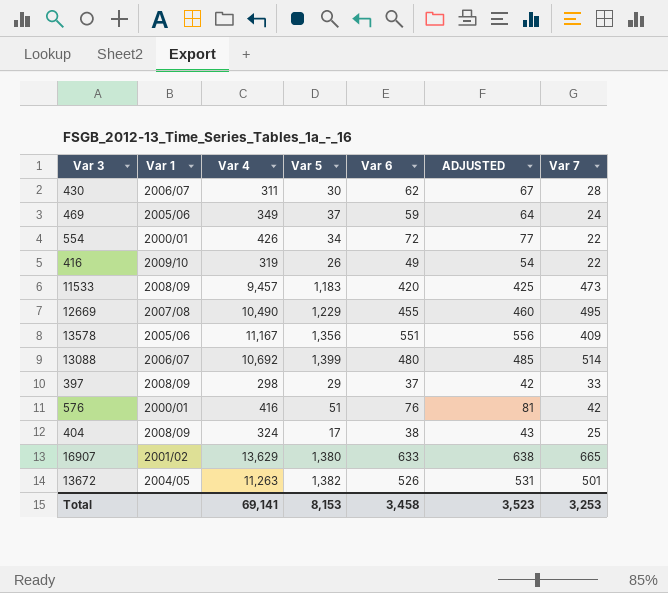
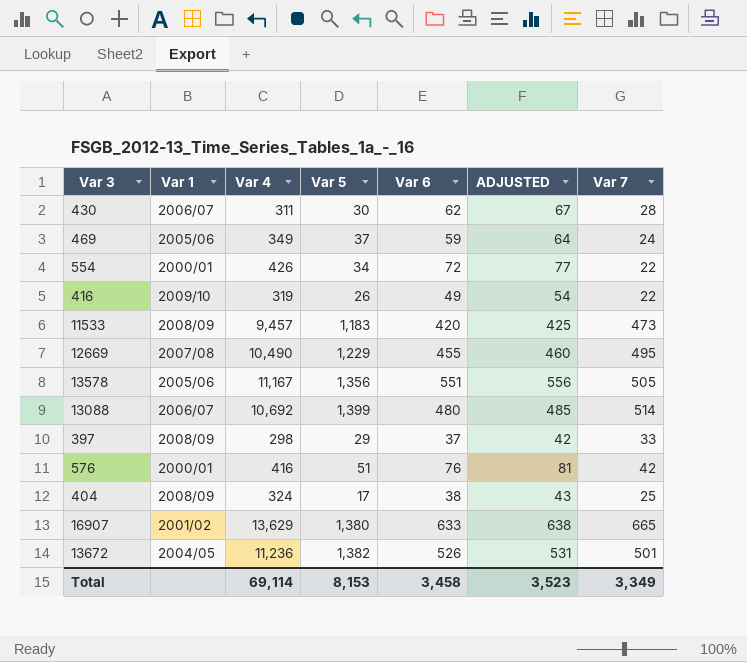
13578 | Var 7: 409 -> 505
13672 | Var 4: 11,263 -> 11,236
Total | Var 4: 69,141 -> 69,114
Total | Var 7: 3,253 -> 3,349

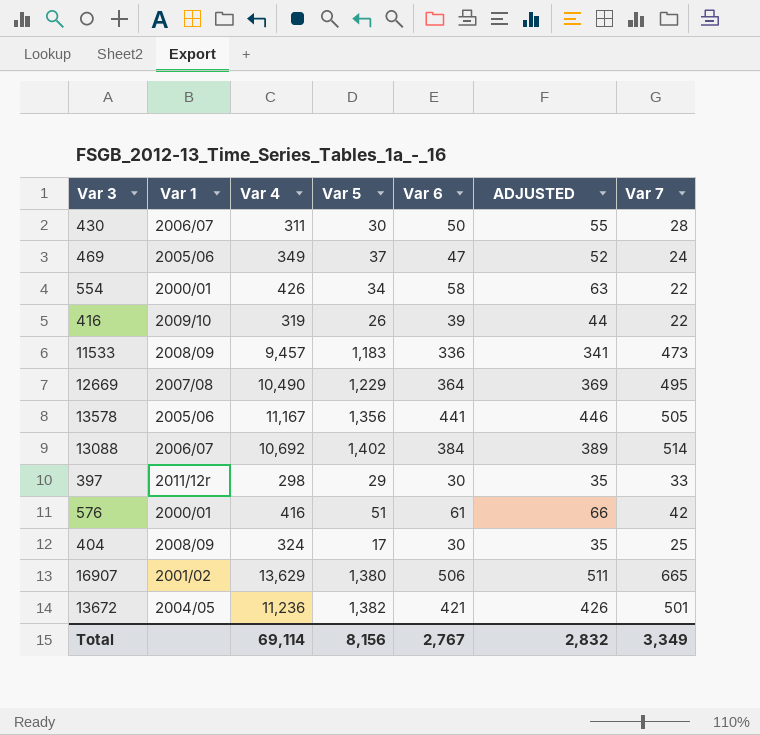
430 | Var 6: 62 -> 50
430 | ADJUSTED: 67 -> 55
469 | Var 6: 59 -> 47
469 | ADJUSTED: 64 -> 52
554 | Var 6: 72 -> 58
554 | ADJUSTED: 77 -> 63
416 | Var 6: 49 -> 39
416 | ADJUSTED: 54 -> 44
11533 | Var 6: 420 -> 336
11533 | ADJUSTED: 425 -> 341
12669 | Var 6: 455 -> 364
12669 | ADJUSTED: 460 -> 369
13578 | Var 6: 551 -> 441
13578 | ADJUSTED: 556 -> 446
13088 | Var 5: 1,399 -> 1,402
13088 | Var 6: 480 -> 384
13088 | ADJUSTED: 485 -> 389
397 | Var 1: 2008/09 -> 2011/12r
397 | Var 6: 37 -> 30
397 | ADJUSTED: 42 -> 35
576 | Var 6: 76 -> 61
576 | ADJUSTED: 81 -> 66
404 | Var 6: 38 -> 30
404 | ADJUSTED: 43 -> 35
16907 | Var 6: 633 -> 506
16907 | ADJUSTED: 638 -> 511
13672 | Var 6: 526 -> 421
13672 | ADJUSTED: 531 -> 426
Total | Var 5: 8,153 -> 8,156
Total | Var 6: 3,458 -> 2,767
Total | ADJUSTED: 3,523 -> 2,832

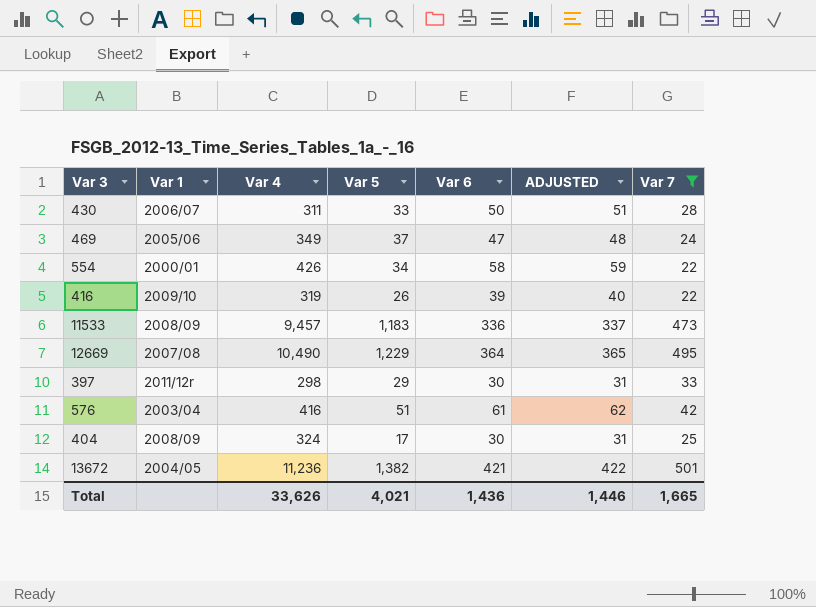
filter: none -> Var 7 <= 501
column ADJUSTED | formula: [Var 6] + 5 -> [Var 6] + 1
430 | Var 5: 30 -> 33
576 | Var 1: 2000/01 -> 2003/04
Total | Var 4: 69,114 -> 33,626
Total | Var 5: 8,156 -> 4,021
Total | Var 6: 2,767 -> 1,436
Total | ADJUSTED: 2,832 -> 1,446
Total | Var 7: 3,349 -> 1,665

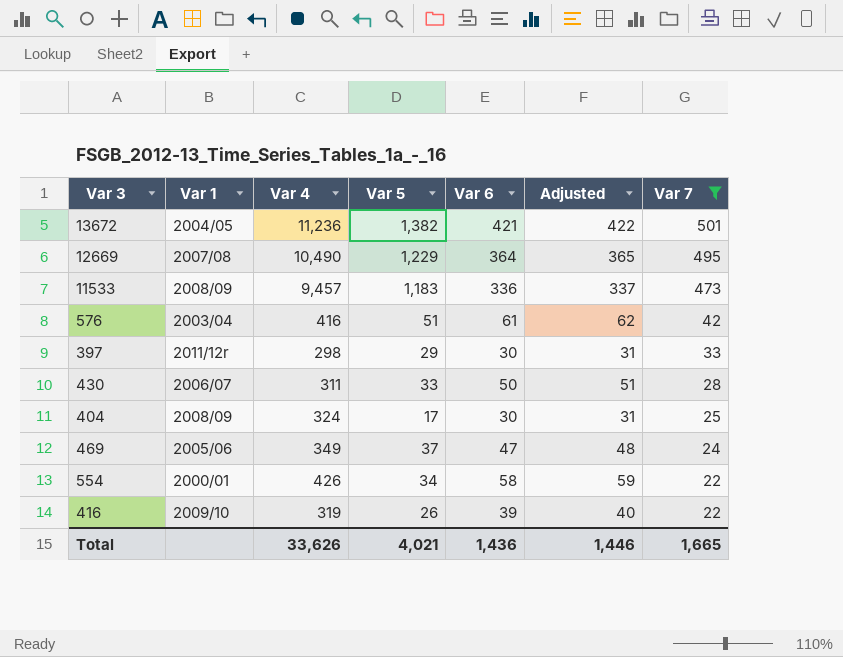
row order: none -> Var 7 descending
column name: ADJUSTED -> Adjusted

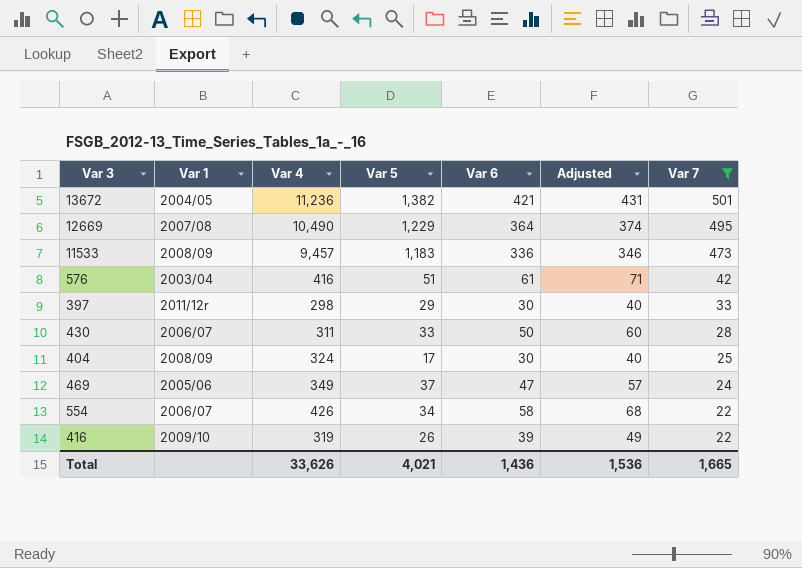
column Adjusted | formula: [Var 6] + 1 -> [Var 6] + 10
554 | Var 1: 2000/01 -> 2006/07
Total | Adjusted: 1,446 -> 1,536

